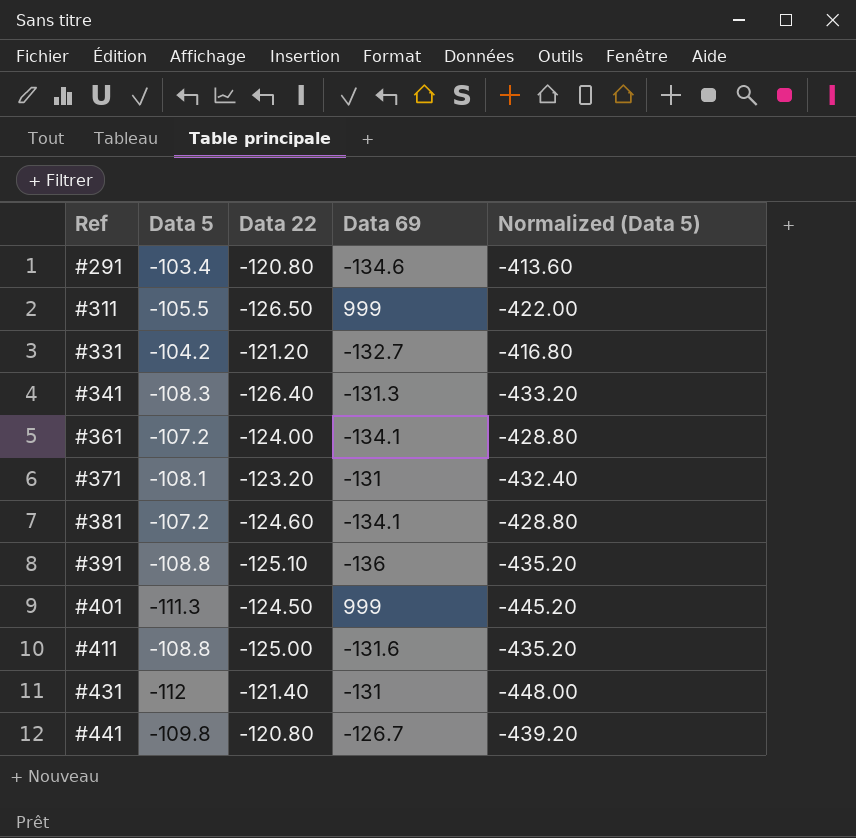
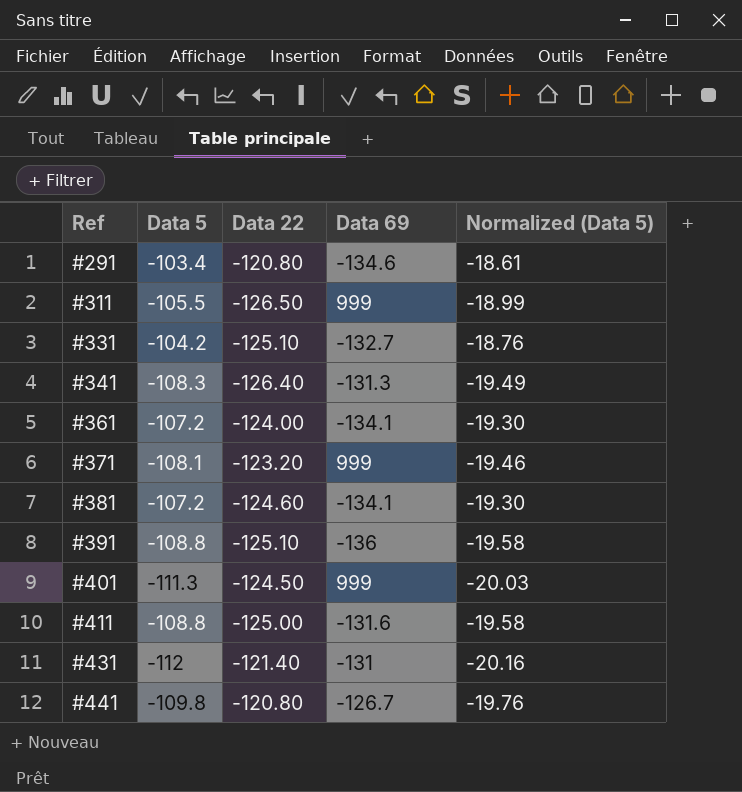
column Normalized (Data 5) | formula: [Data 5] * 4 -> [Data 5] * 0.18
#331 | Data 22: -121.20 -> -125.10
#371 | Data 69: -131 -> 999

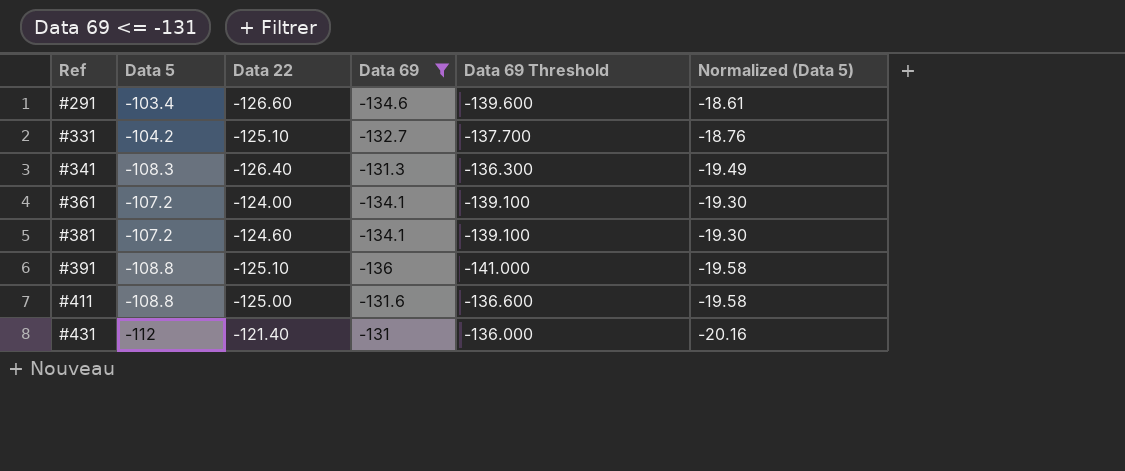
filter: none -> Data 69 <= -131
column Data 69 Threshold | formula: none -> [Data 69] - 5
#291 | Data 22: -120.80 -> -126.60

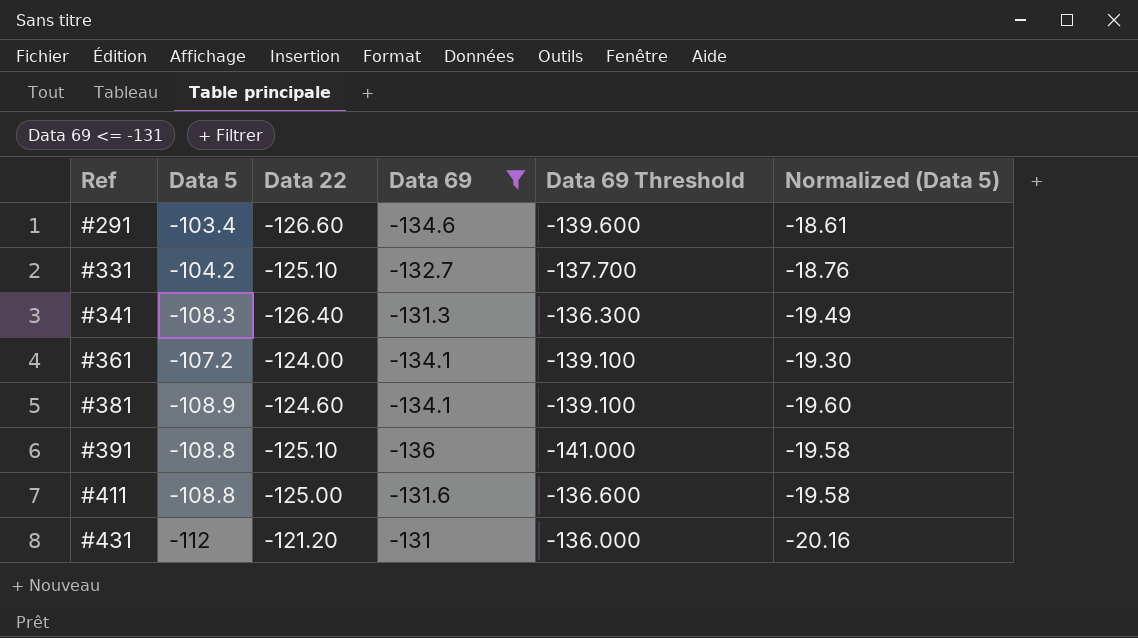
#381 | Data 5: -107.2 -> -108.9
#381 | Normalized (Data 5): -19.30 -> -19.60
#431 | Data 22: -121.40 -> -121.20

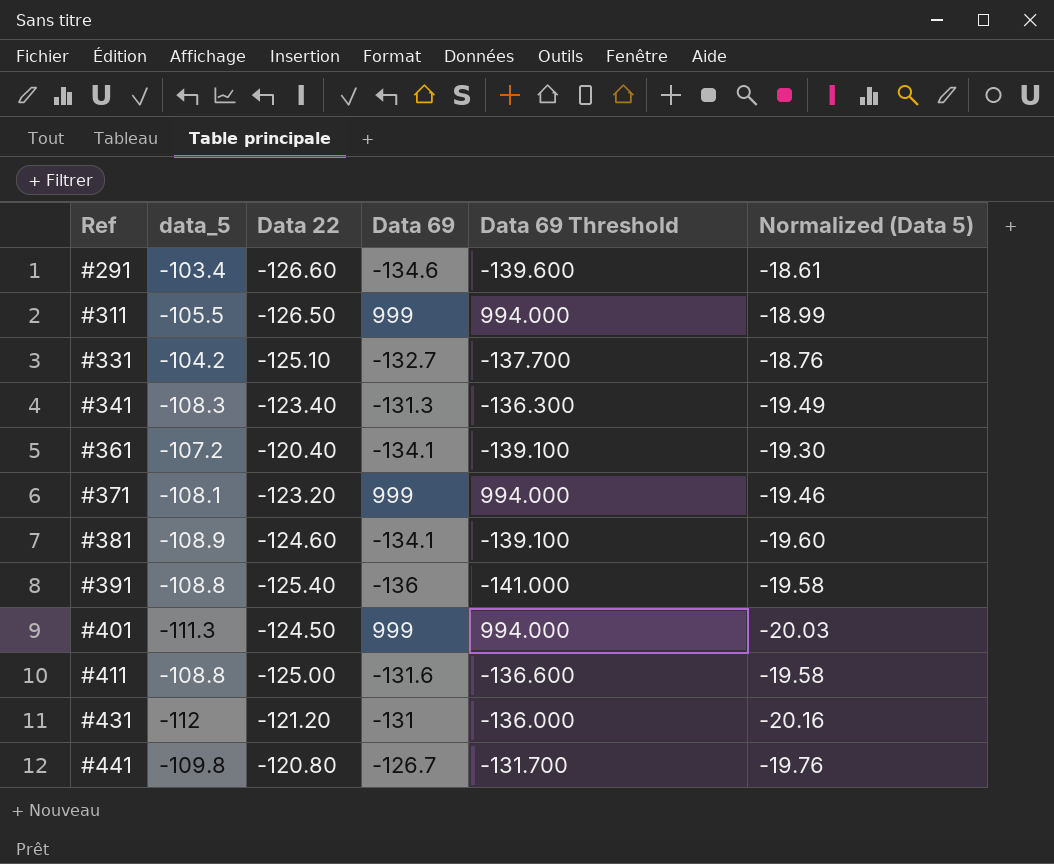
filter: Data 69 <= -131 -> none
column name: Data 5 -> data_5
#341 | Data 22: -126.40 -> -123.40
#361 | Data 22: -124.00 -> -120.40
#391 | Data 22: -125.10 -> -125.40

